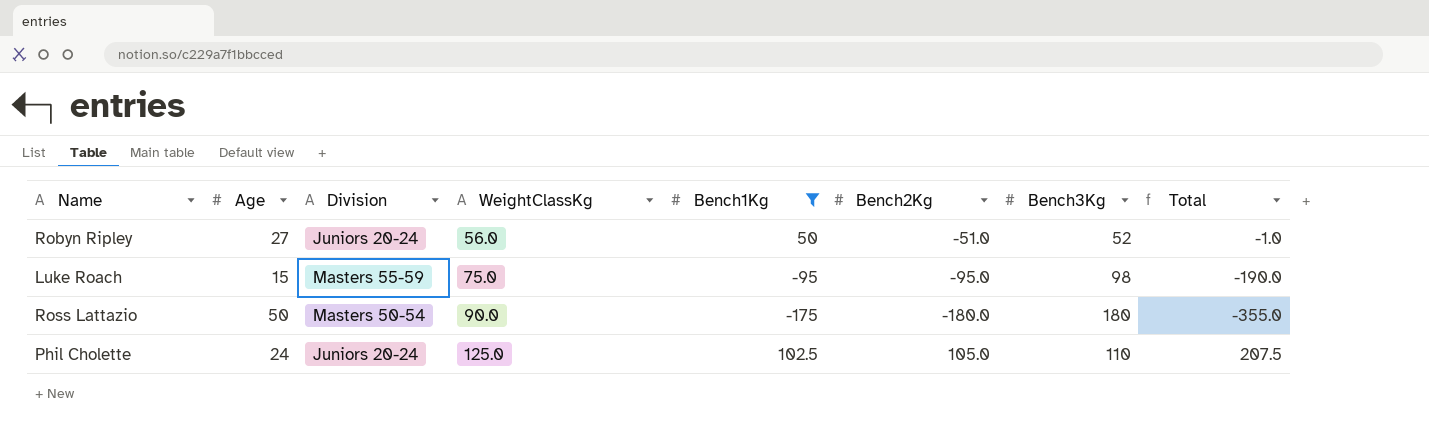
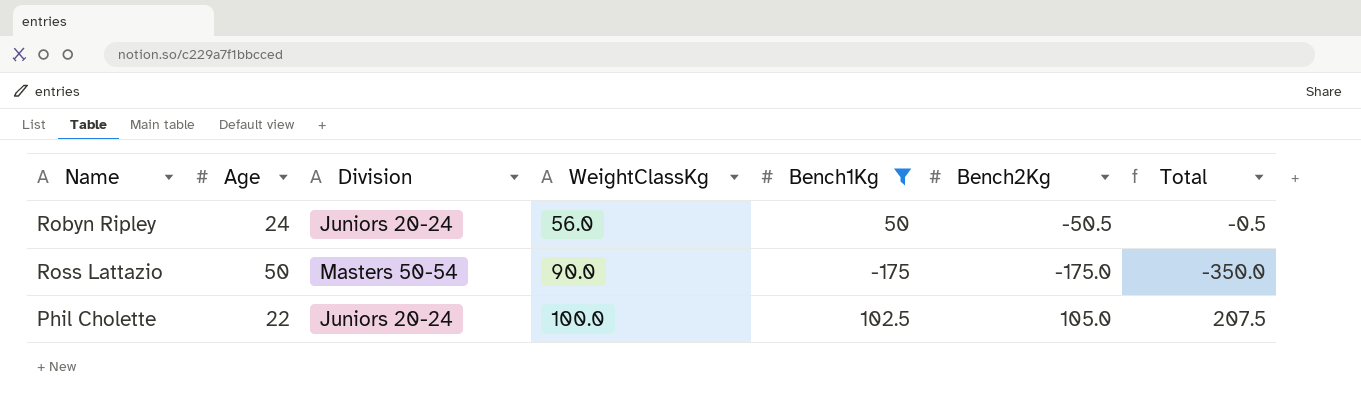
column Bench3Kg | position: 7 -> none
row Luke Roach: 15 | Masters 55-59 | 75.0 | -95 | -95.0 | 98 | -190.0 -> none
Robyn Ripley | Age: 27 -> 24
Robyn Ripley | Bench2Kg: -51.0 -> -50.5
Robyn Ripley | Total: -1.0 -> -0.5
Ross Lattazio | Bench2Kg: -180.0 -> -175.0
Ross Lattazio | Total: -355.0 -> -350.0
Phil Cholette | Age: 24 -> 22
Phil Cholette | WeightClassKg: 125.0 -> 100.0

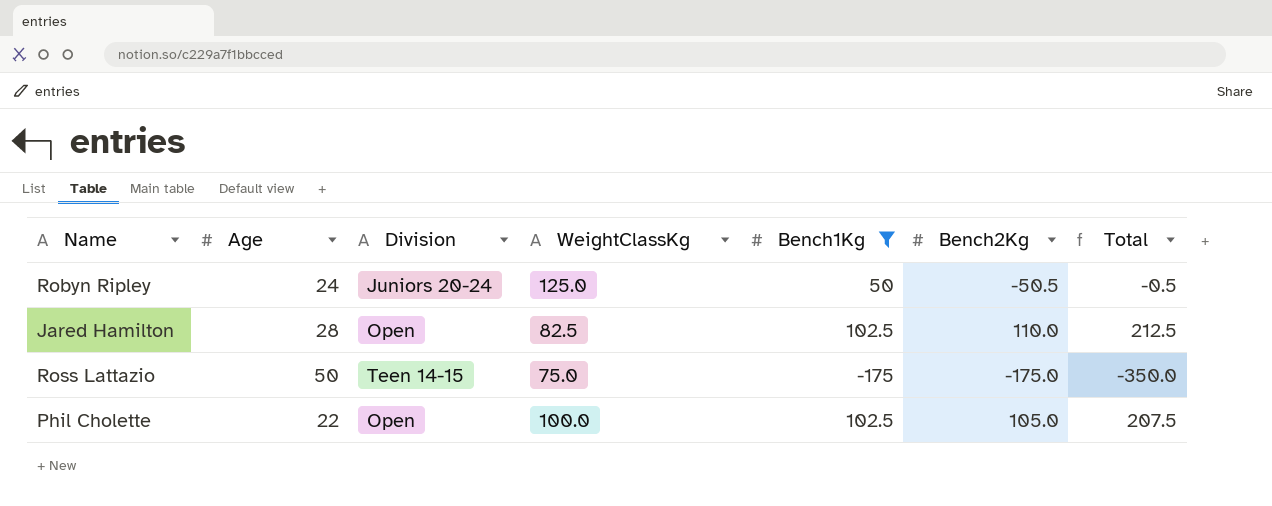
Robyn Ripley | WeightClassKg: 56.0 -> 125.0
row Jared Hamilton: none -> 28 | Open | 82.5 | 102.5 | 110.0 | 212.5
Ross Lattazio | Division: Masters 50-54 -> Teen 14-15
Ross Lattazio | WeightClassKg: 90.0 -> 75.0
Phil Cholette | Division: Juniors 20-24 -> Open

